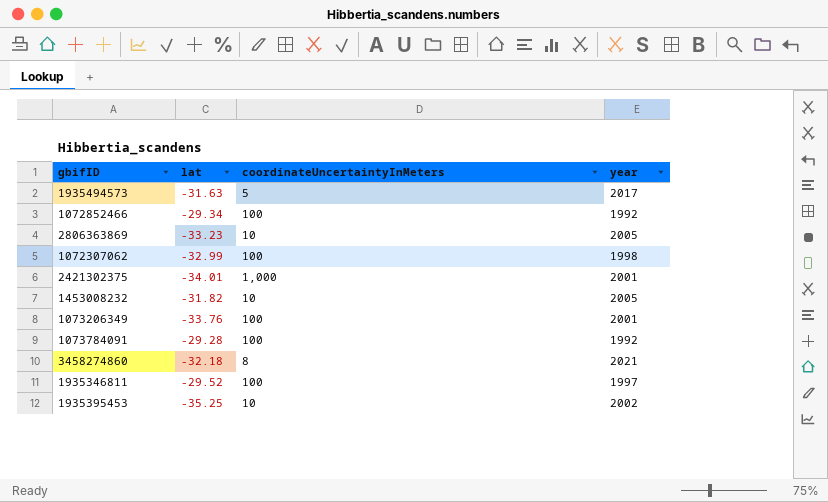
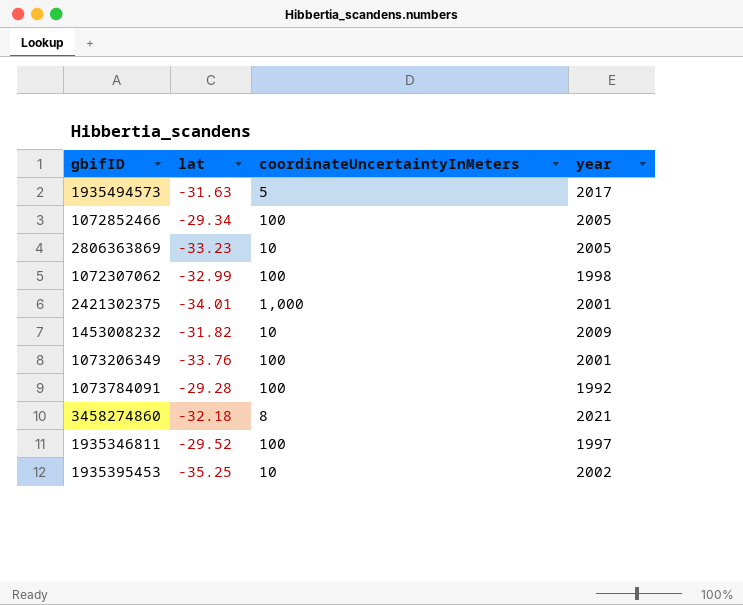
1072852466 | year: 1992 -> 2005
1453008232 | year: 2005 -> 2009

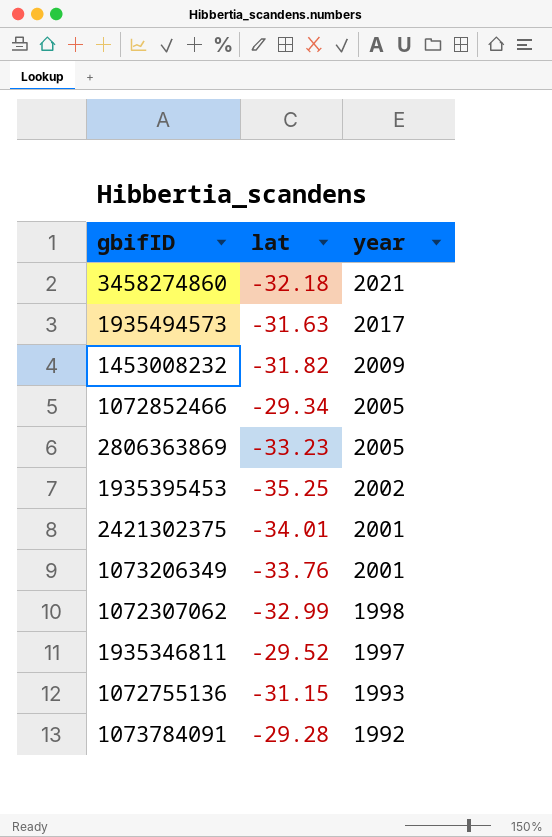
row order: none -> year descending
column coordinateUncertaintyInMeters | position: 3 -> none
row 1072755136: none -> -31.15 | 1993

